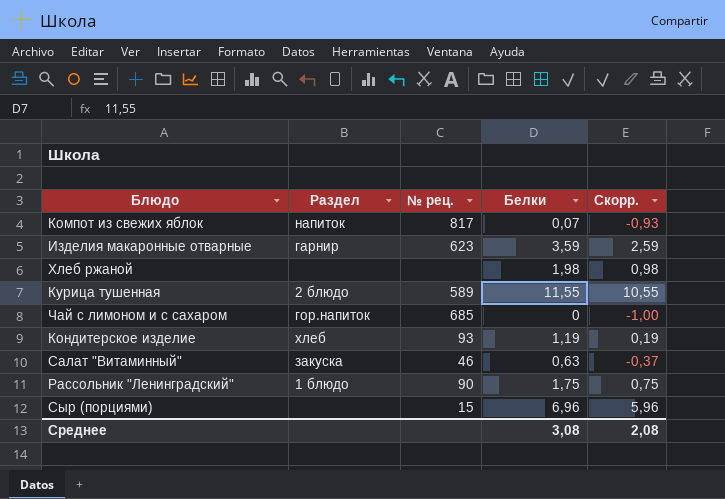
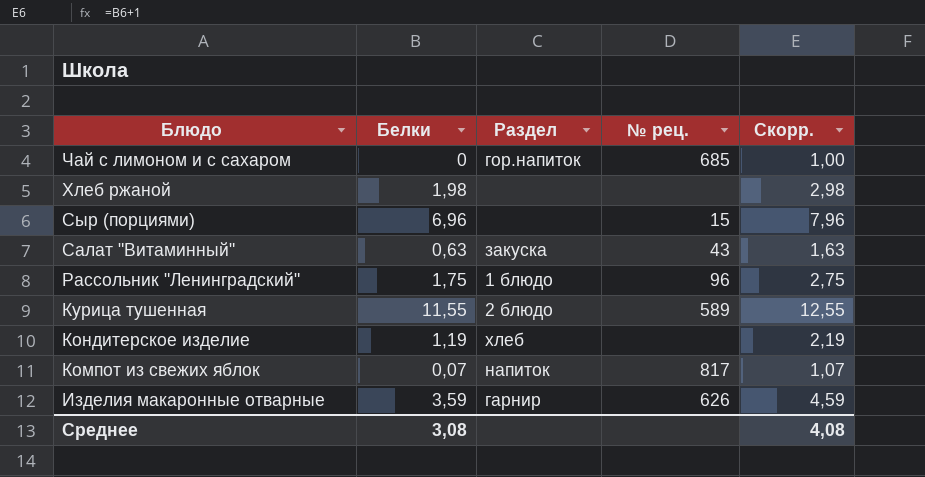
row order: none -> Блюдо descending
column Белки | position: 4 -> 2
column Скорр. | formula: [Белки] - 1 -> [Белки] + 1
Салат "Витаминный" | № рец.: 46 -> 43
Рассольник "Ленинградский" | № рец.: 90 -> 96
Кондитерское изделие | № рец.: 93 -> none
Изделия макаронные отварные | № рец.: 623 -> 626
Среднее | Скорр.: 2,08 -> 4,08

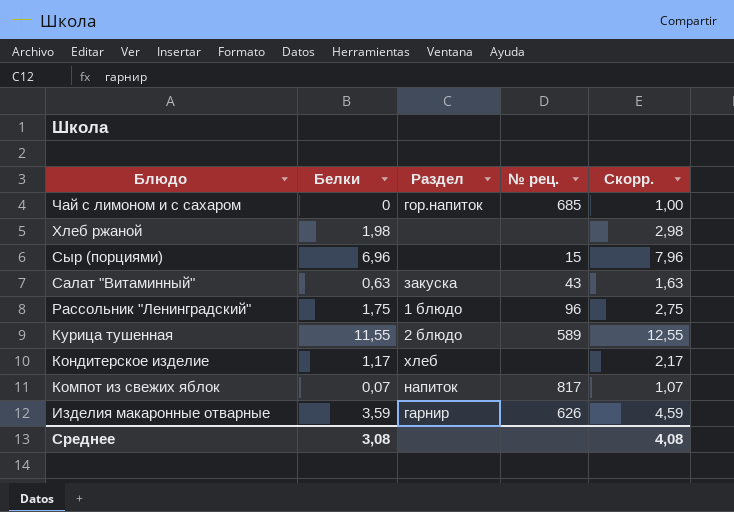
Кондитерское изделие | Белки: 1,19 -> 1,17
Кондитерское изделие | Скорр.: 2,19 -> 2,17

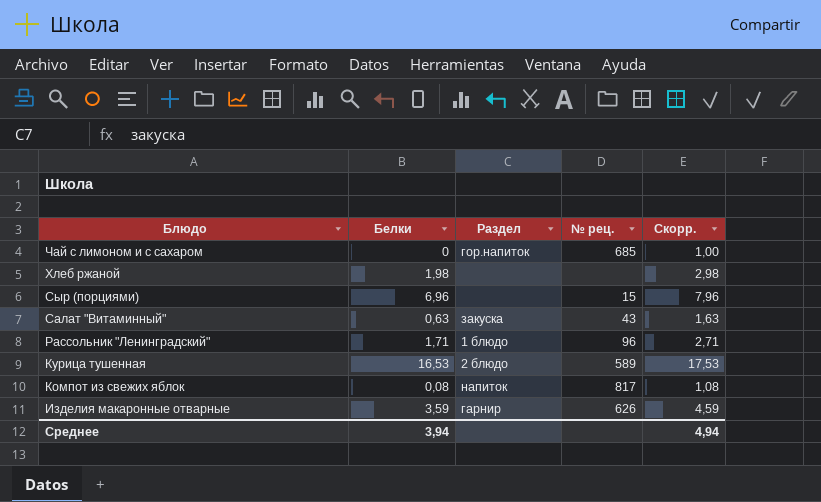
row Кондитерское изделие: 1,17 | хлеб | none | 2,17 -> none
Рассольник "Ленинградский" | Белки: 1,75 -> 1,71
Рассольник "Ленинградский" | Скорр.: 2,75 -> 2,71
Курица тушенная | Белки: 11,55 -> 16,53
Курица тушенная | Скорр.: 12,55 -> 17,53
Компот из свежих яблок | Белки: 0,07 -> 0,08
Компот из свежих яблок | Скорр.: 1,07 -> 1,08
Среднее | Белки: 3,08 -> 3,94
Среднее | Скорр.: 4,08 -> 4,94

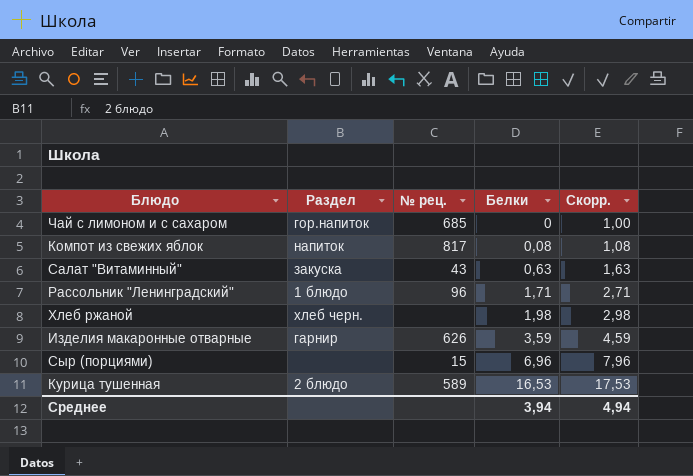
row order: Блюдо descending -> Белки ascending
column Белки | position: 2 -> 4
Хлеб ржаной | Раздел: none -> хлеб черн.

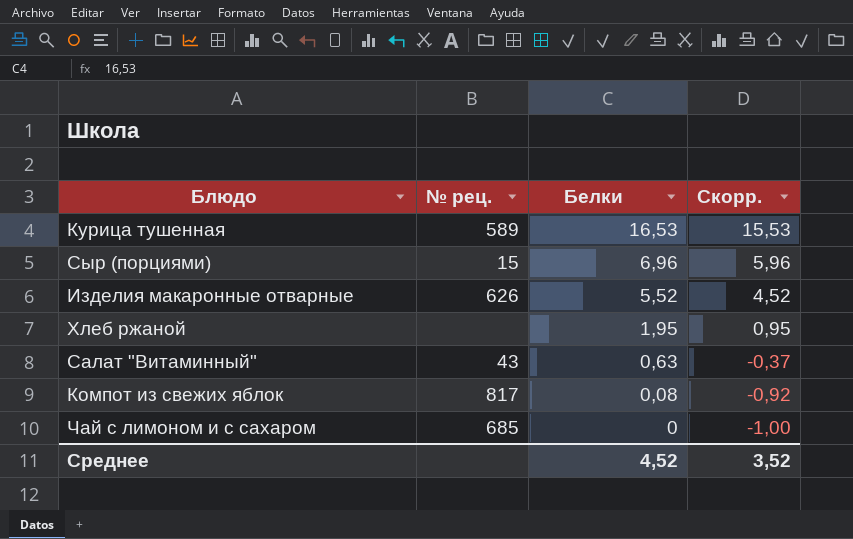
row order: Белки ascending -> Белки descending
column Раздел | position: 2 -> none
column Скорр. | formula: [Белки] + 1 -> [Белки] - 1
row Рассольник "Ленинградский": 1 блюдо | 96 | 1,71 | 2,71 -> none
Изделия макаронные отварные | Белки: 3,59 -> 5,52
Хлеб ржаной | Белки: 1,98 -> 1,95
Среднее | Белки: 3,94 -> 4,52
Среднее | Скорр.: 4,94 -> 3,52

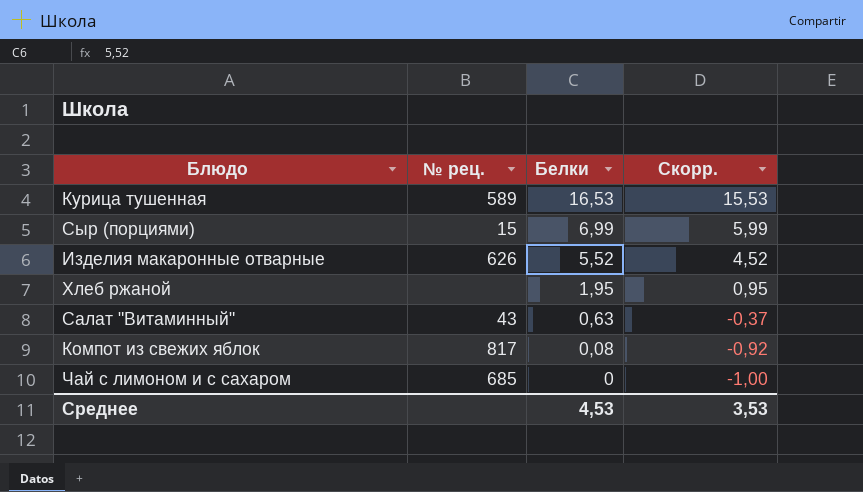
Сыр (порциями) | Белки: 6,96 -> 6,99
Сыр (порциями) | Скорр.: 5,96 -> 5,99
Среднее | Белки: 4,52 -> 4,53
Среднее | Скорр.: 3,52 -> 3,53

